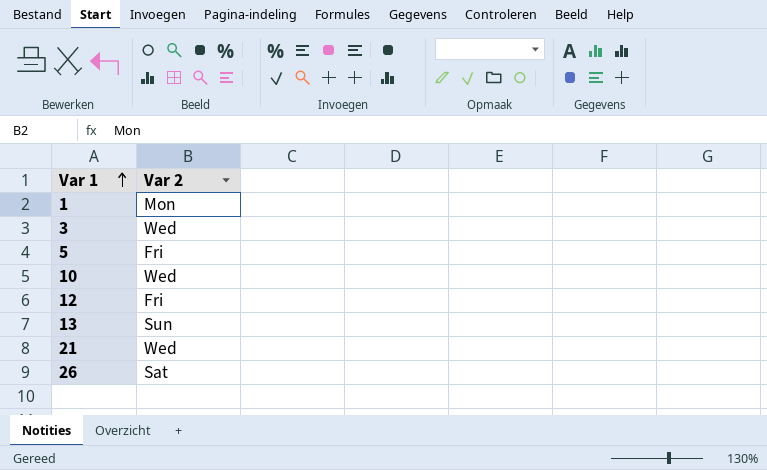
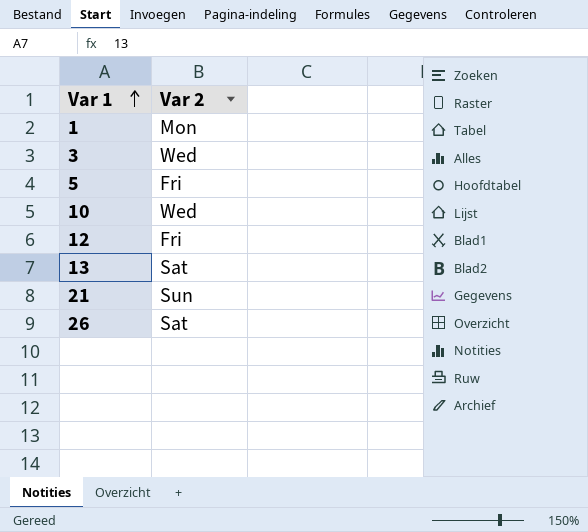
13 | Var 2: Sun -> Sat
21 | Var 2: Wed -> Sun

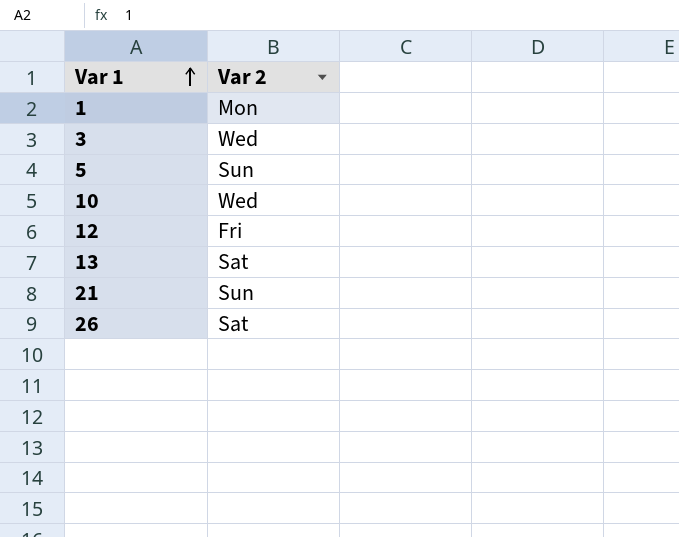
5 | Var 2: Fri -> Sun

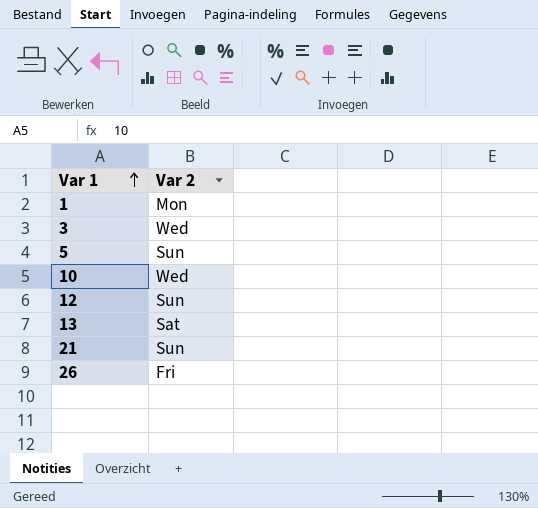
12 | Var 2: Fri -> Sun
26 | Var 2: Sat -> Fri

